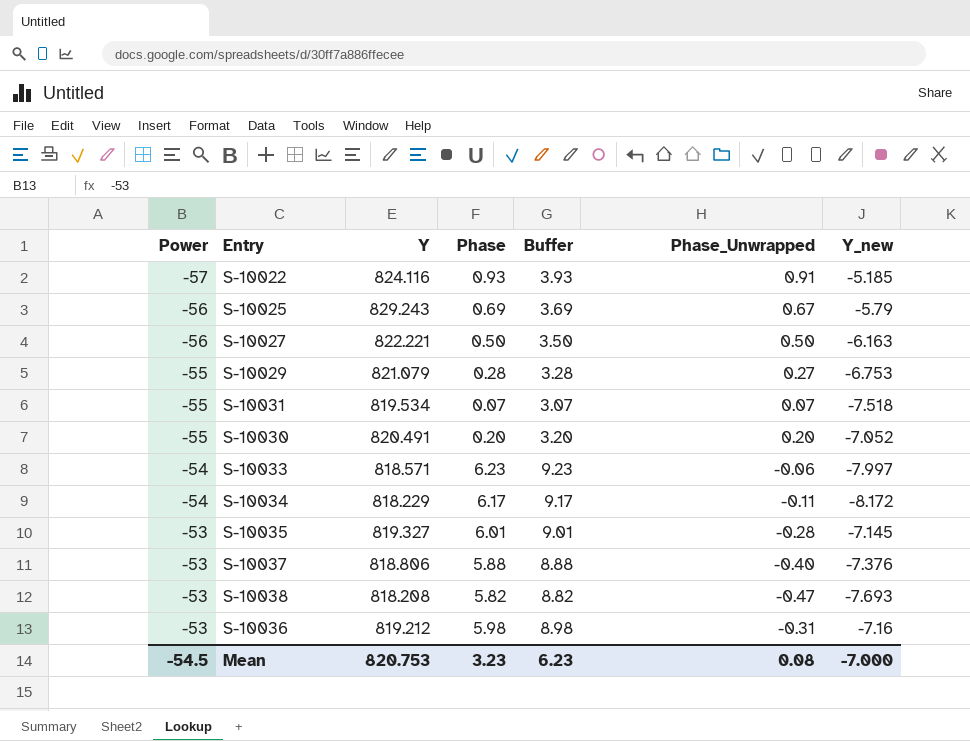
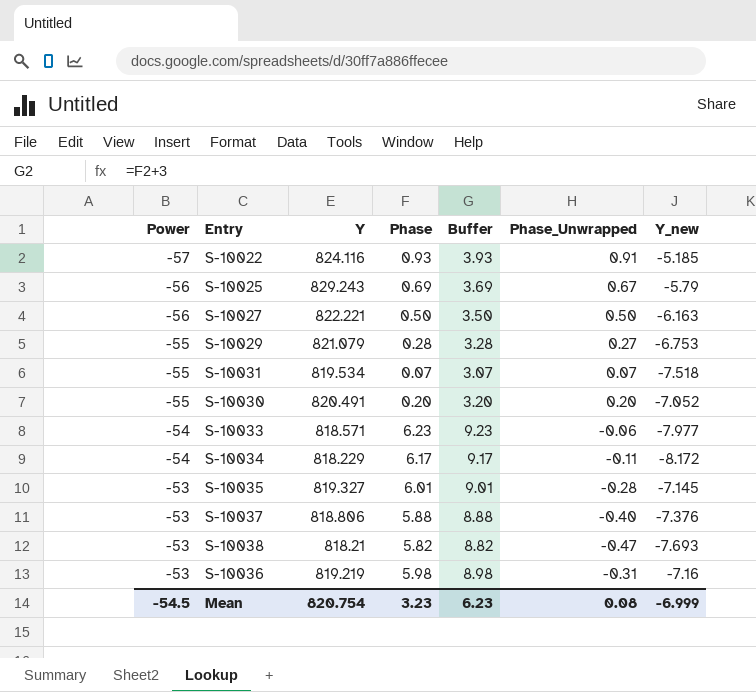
S-10033 | Y_new: -7.997 -> -7.977
S-10038 | Y: 818.208 -> 818.21
S-10036 | Y: 819.212 -> 819.219
Mean | Y: 820.753 -> 820.754
Mean | Y_new: -7.000 -> -6.999

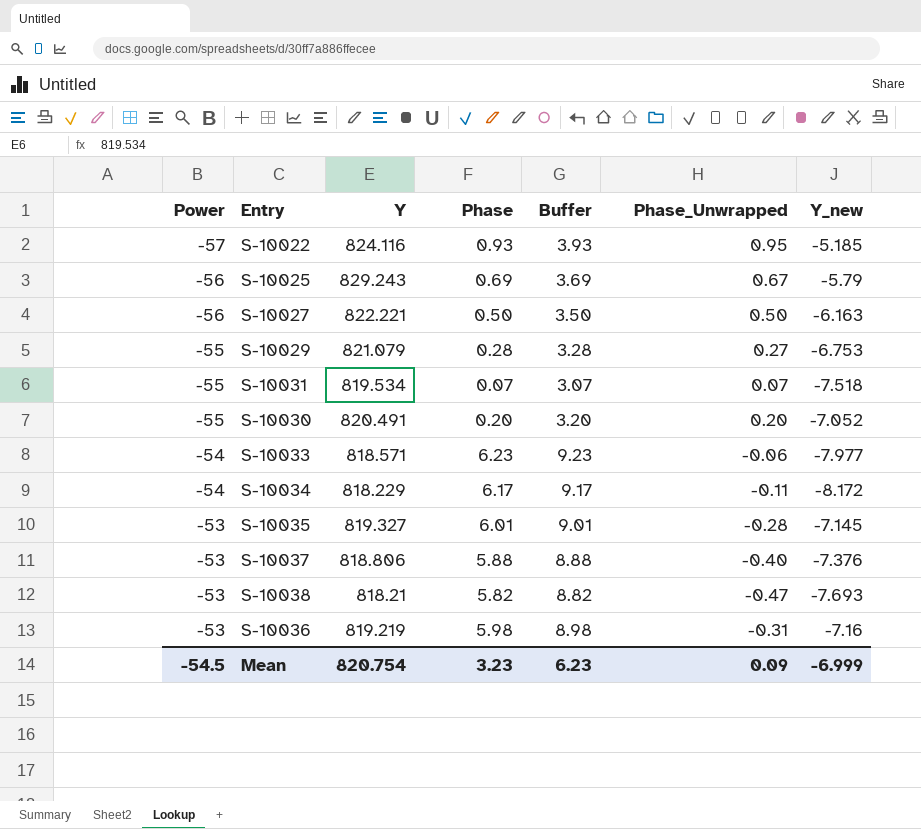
S-10022 | Phase_Unwrapped: 0.91 -> 0.95
Mean | Phase_Unwrapped: 0.08 -> 0.09

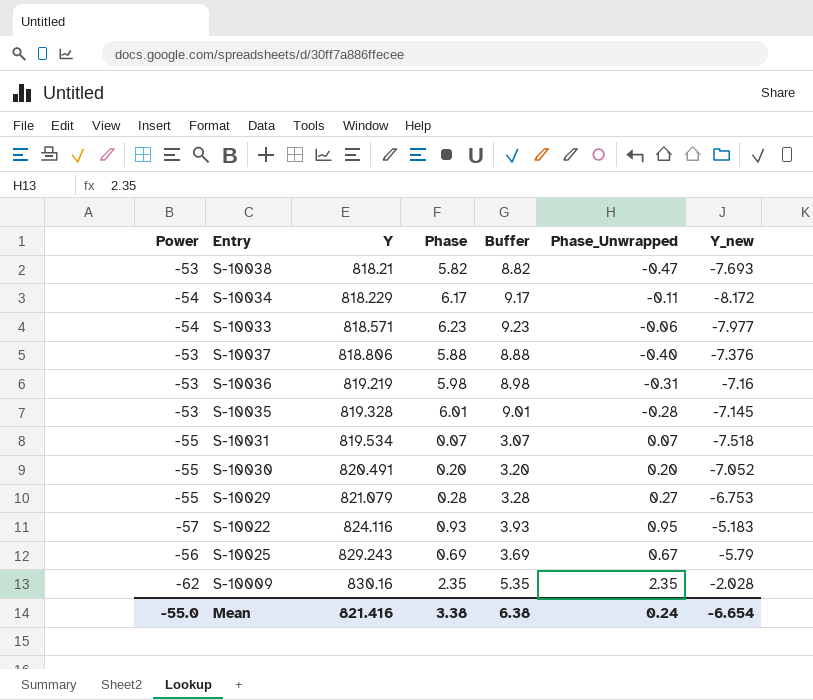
row order: Power ascending -> Y ascending
row S-10027: -56 | 822.221 | 0.50 | 3.50 | 0.50 | -6.163 -> none
S-10035 | Y: 819.327 -> 819.328
S-10022 | Y_new: -5.185 -> -5.183
row S-10009: none -> -62 | 830.16 | 2.35 | 5.35 | 2.35 | -2.028
Mean | Power: -54.5 -> -55.0
Mean | Y: 820.754 -> 821.416
Mean | Phase: 3.23 -> 3.38
Mean | Buffer: 6.23 -> 6.38
Mean | Phase_Unwrapped: 0.09 -> 0.24
Mean | Y_new: -6.999 -> -6.654

